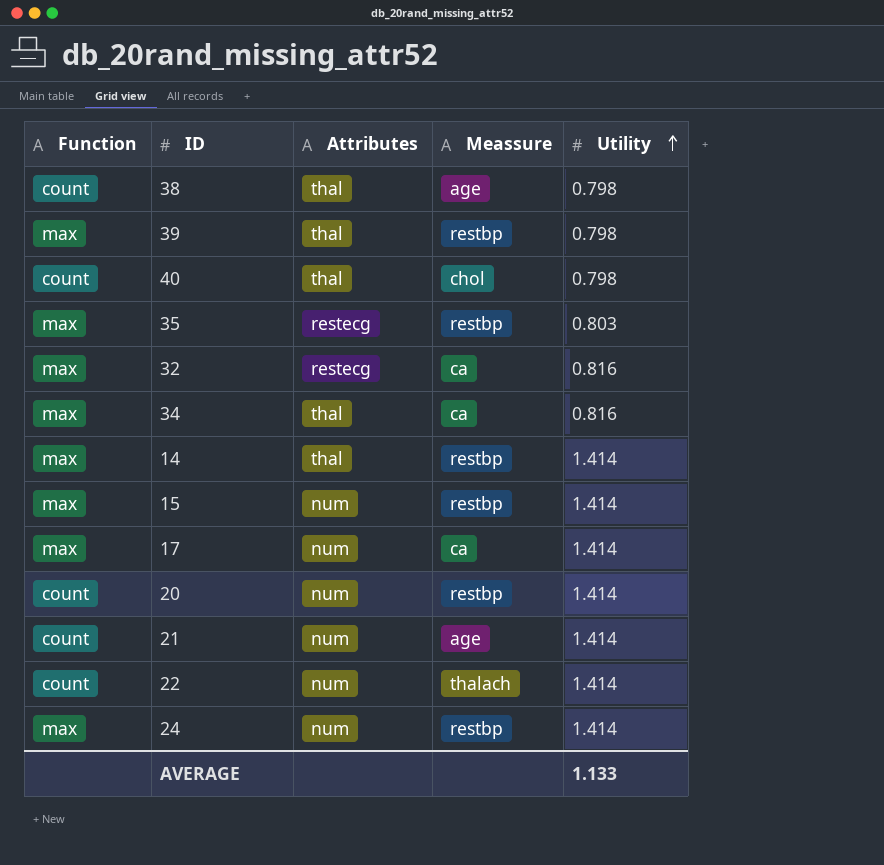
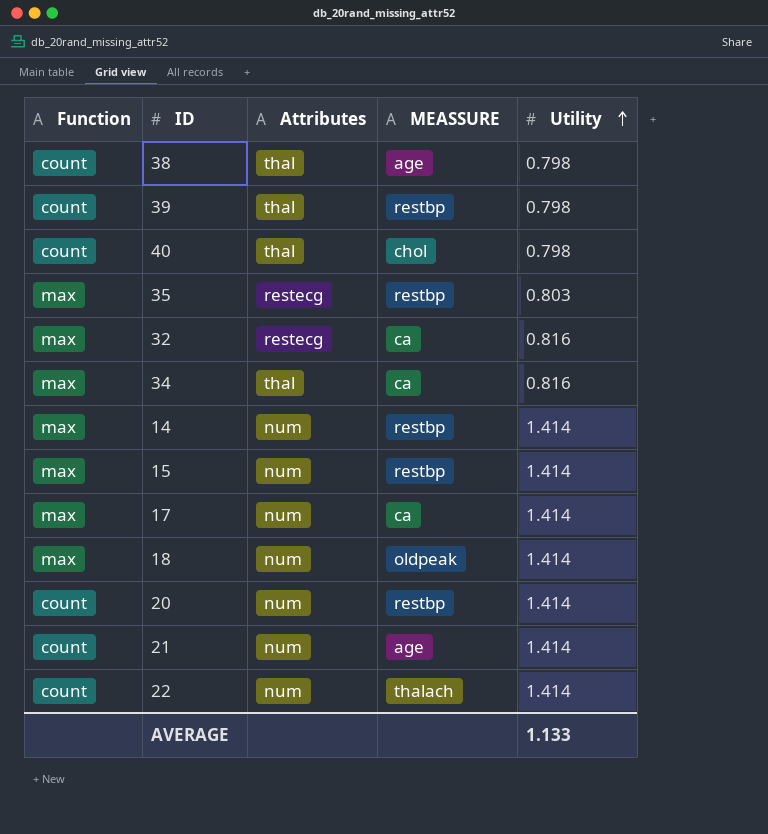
column name: Meassure -> MEASSURE
row 24: max | num | restbp | 1.414 -> none
39 | Function: max -> count
14 | Attributes: thal -> num
row 18: none -> max | num | oldpeak | 1.414

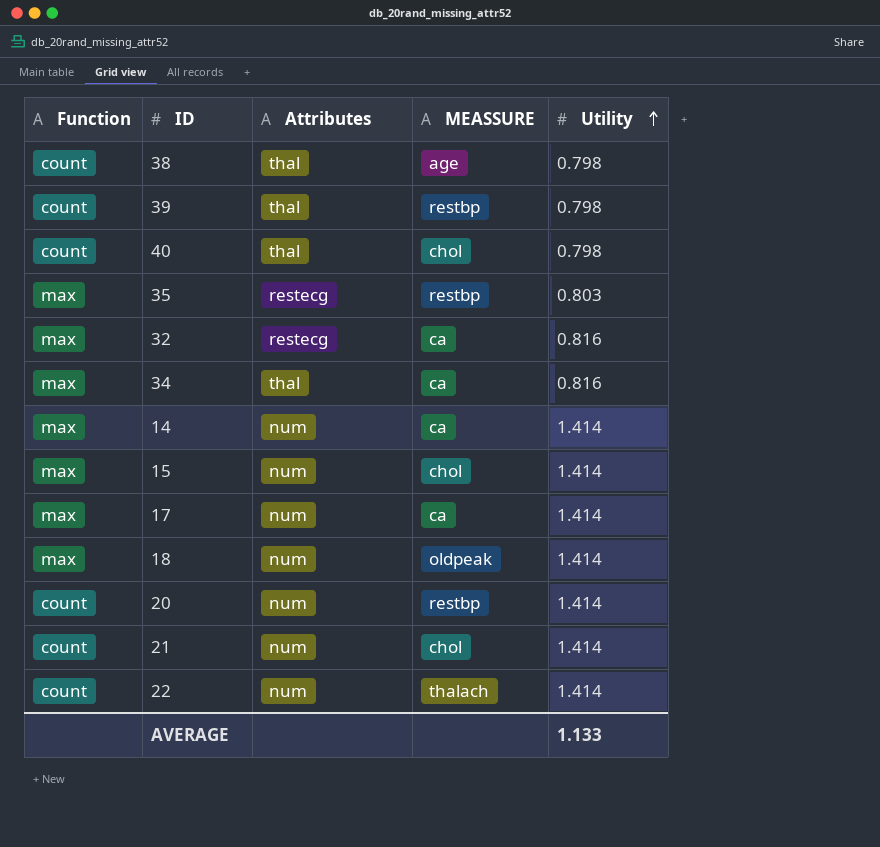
14 | MEASSURE: restbp -> ca
15 | MEASSURE: restbp -> chol
21 | MEASSURE: age -> chol

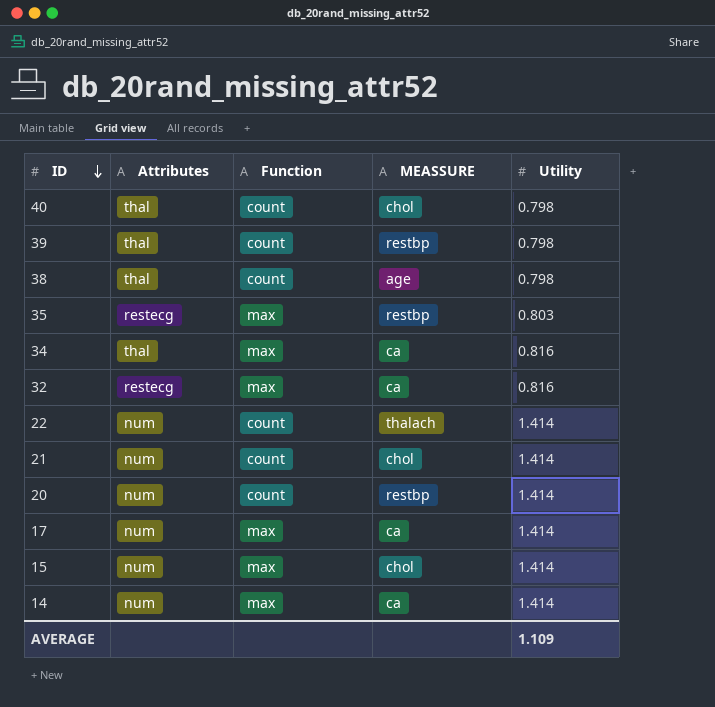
row order: Utility ascending -> ID descending
column Function | position: 1 -> 3
row 18: max | num | oldpeak | 1.414 -> none
AVERAGE | Utility: 1.133 -> 1.109

